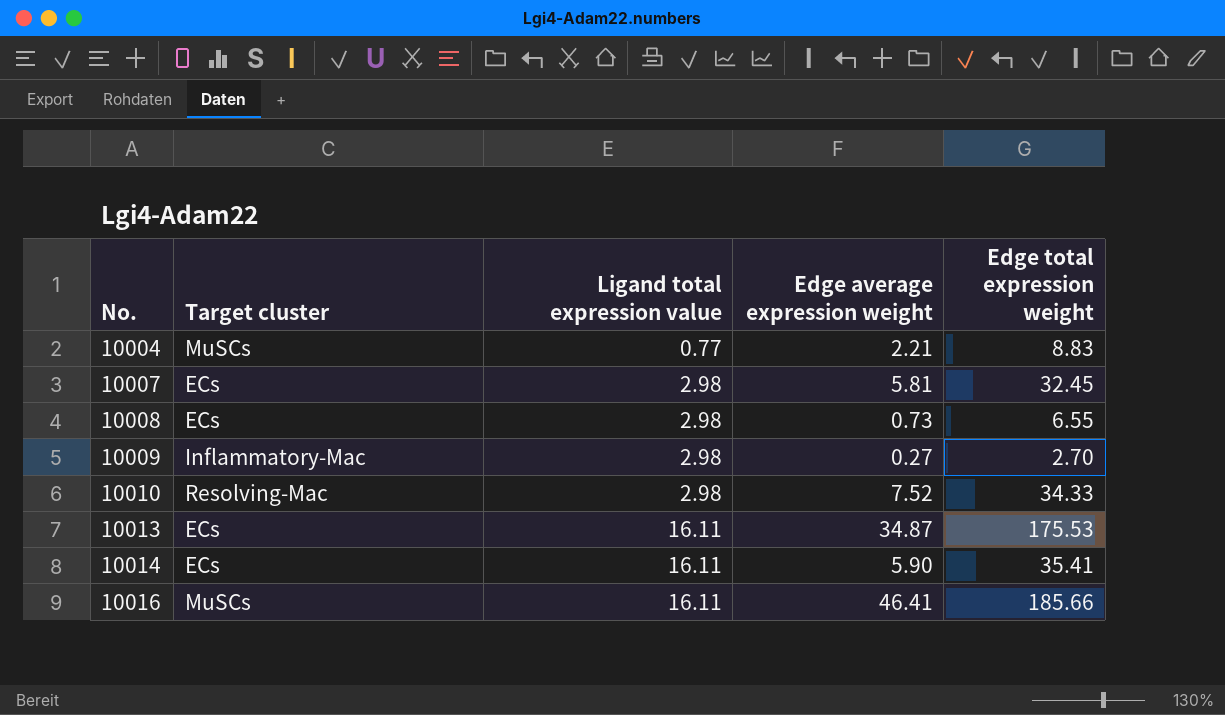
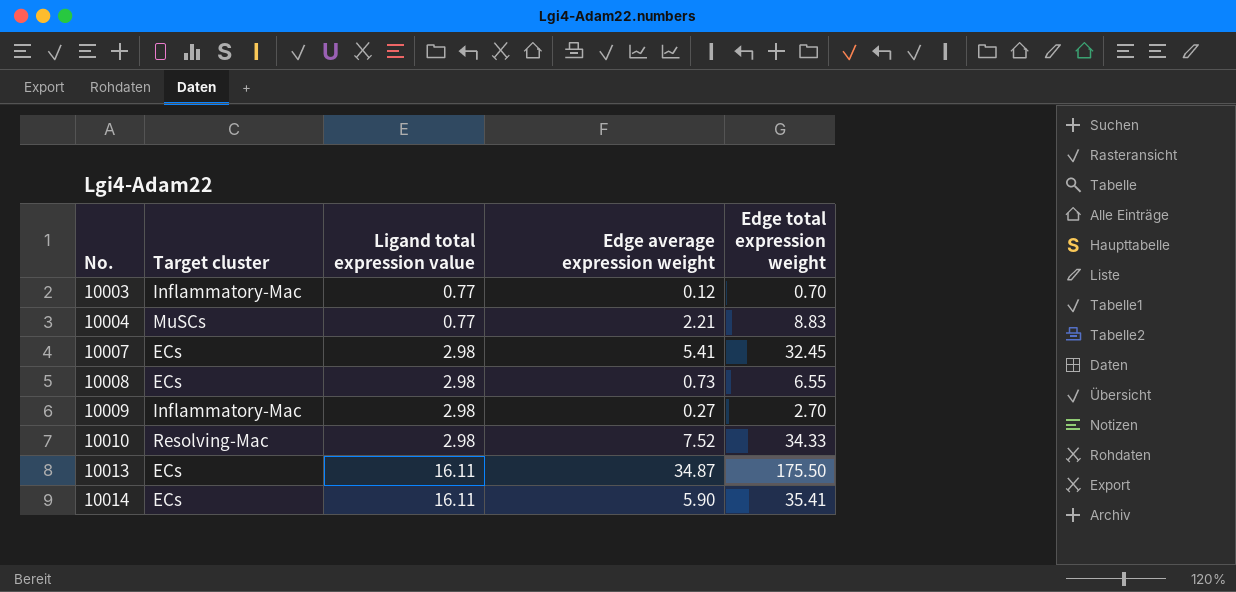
row 10016: MuSCs | 16.11 | 46.41 | 185.66 -> none
row 10003: none -> Inflammatory-Mac | 0.77 | 0.12 | 0.70
10007 | Edge average expression weight: 5.81 -> 5.41
10013 | Edge total expression weight: 175.53 -> 175.50

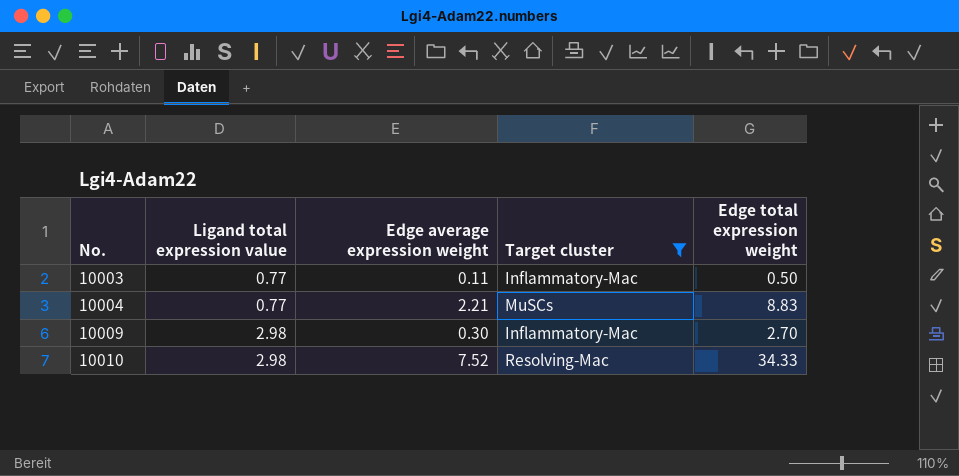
filter: none -> Target cluster != ECs
column Target cluster | position: 2 -> 4
10003 | Edge average expression weight: 0.12 -> 0.11
10003 | Edge total expression weight: 0.70 -> 0.50
10009 | Edge average expression weight: 0.27 -> 0.30

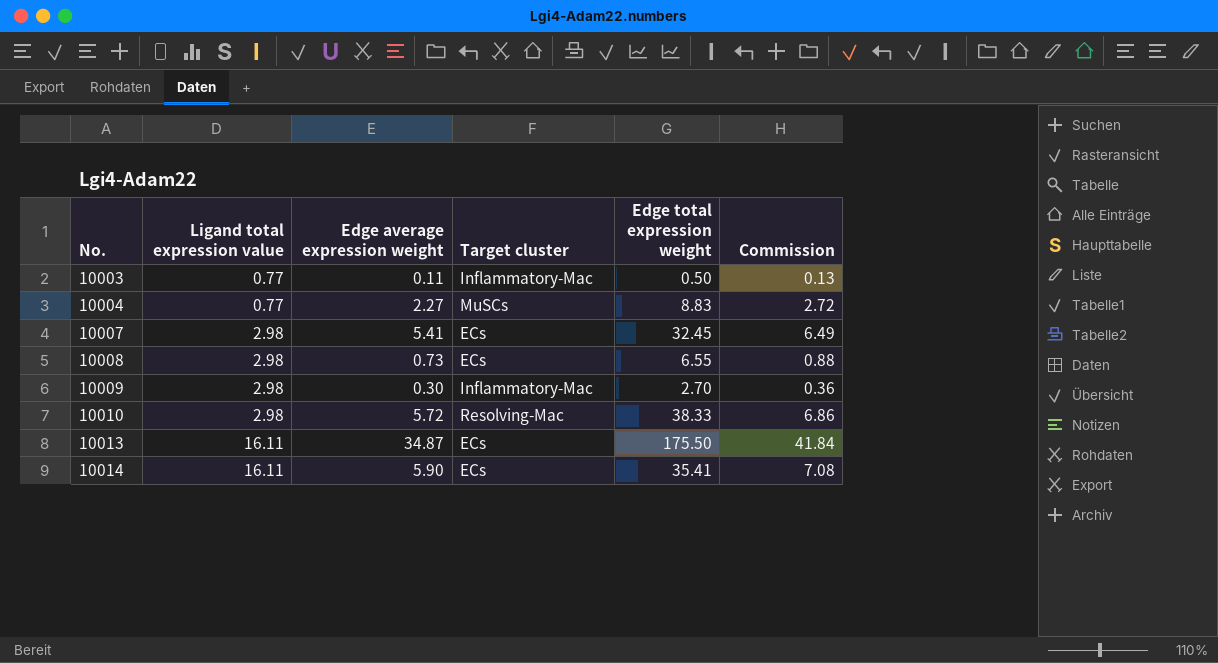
filter: Target cluster != ECs -> none
column Commission | formula: none -> [Edge average expression weight] * 1.2
10004 | Edge average expression weight: 2.21 -> 2.27
10010 | Edge average expression weight: 7.52 -> 5.72
10010 | Edge total expression weight: 34.33 -> 38.33

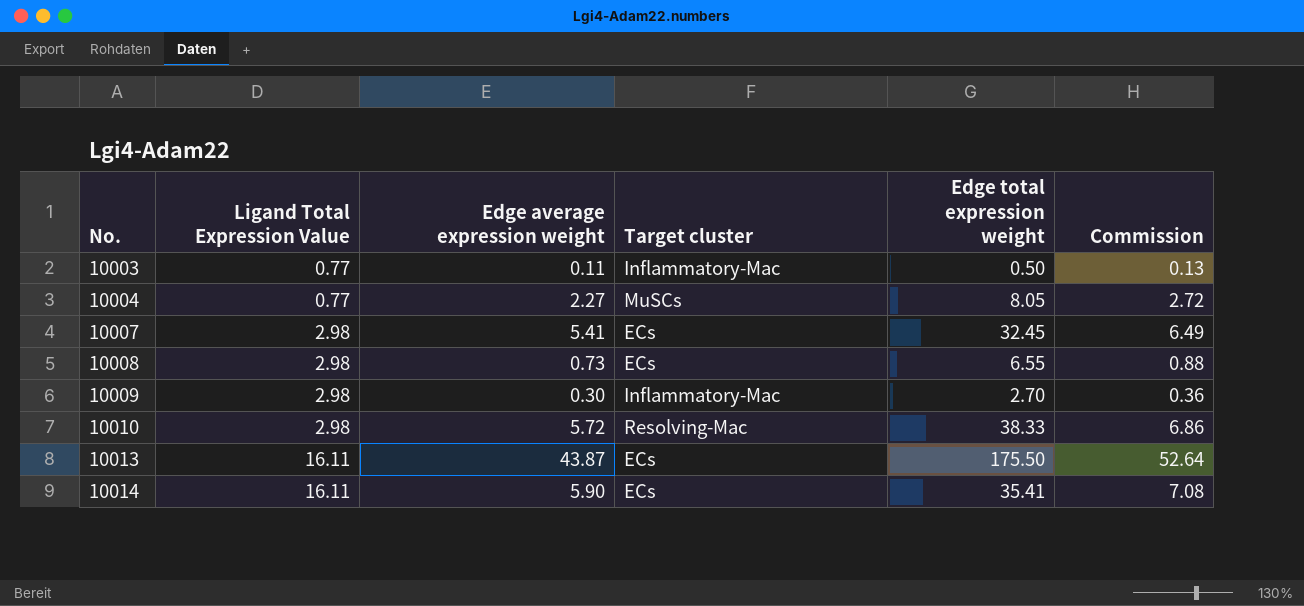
column name: Ligand total expression value -> Ligand Total Expression Value
10004 | Edge total expression weight: 8.83 -> 8.05
10013 | Edge average expression weight: 34.87 -> 43.87
10013 | Commission: 41.84 -> 52.64

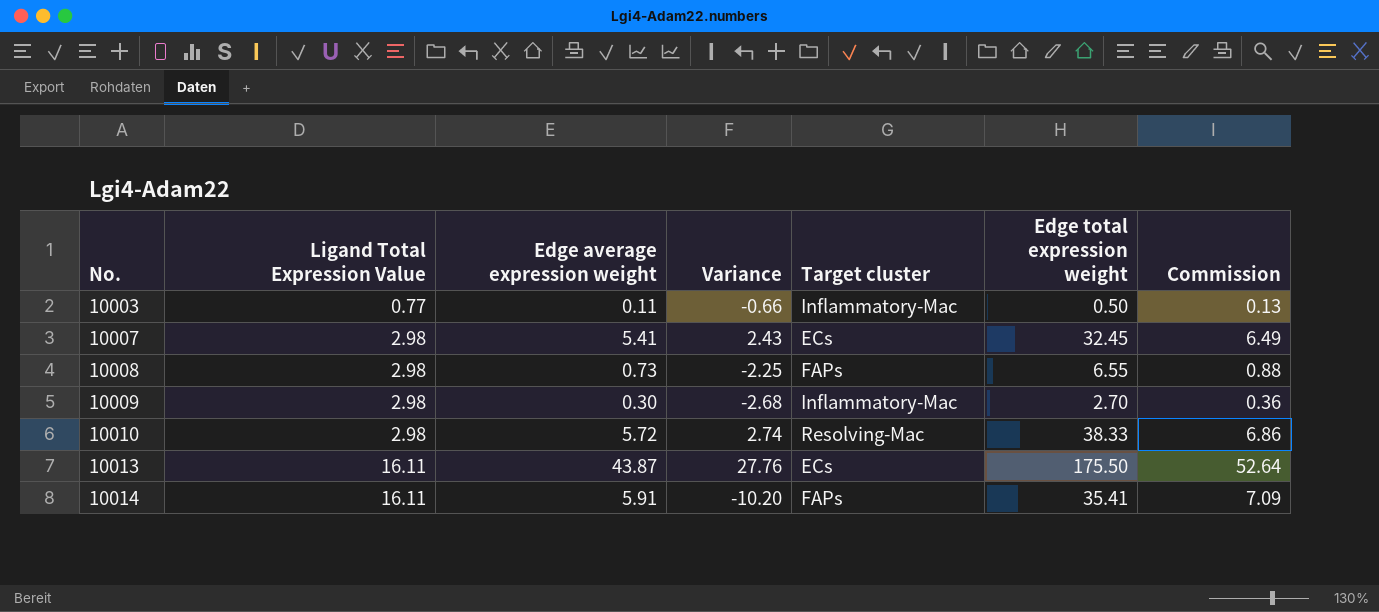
column Variance | formula: none -> [Edge average expression weight] - [Ligand Total Expression Value]
row 10004: 0.77 | 2.27 | MuSCs | 8.05 | 2.72 -> none
10008 | Target cluster: ECs -> FAPs
10014 | Edge average expression weight: 5.90 -> 5.91
10014 | Target cluster: ECs -> FAPs
10014 | Commission: 7.08 -> 7.09

